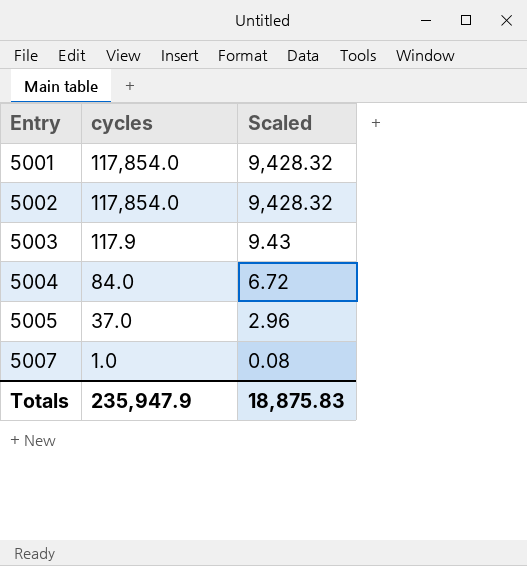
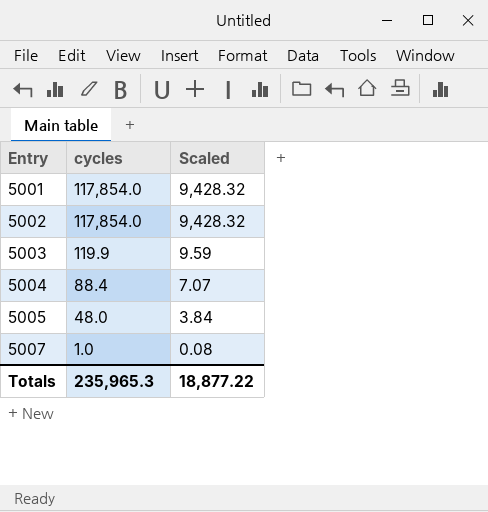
5003 | cycles: 117.9 -> 119.9
5003 | Scaled: 9.43 -> 9.59
5004 | cycles: 84.0 -> 88.4
5004 | Scaled: 6.72 -> 7.07
5005 | cycles: 37.0 -> 48.0
5005 | Scaled: 2.96 -> 3.84
Totals | cycles: 235,947.9 -> 235,965.3
Totals | Scaled: 18,875.83 -> 18,877.22

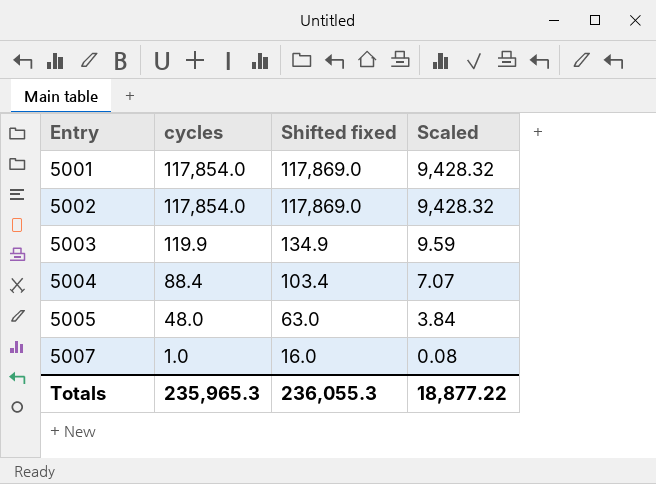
column Shifted fixed | formula: none -> [cycles] + 15

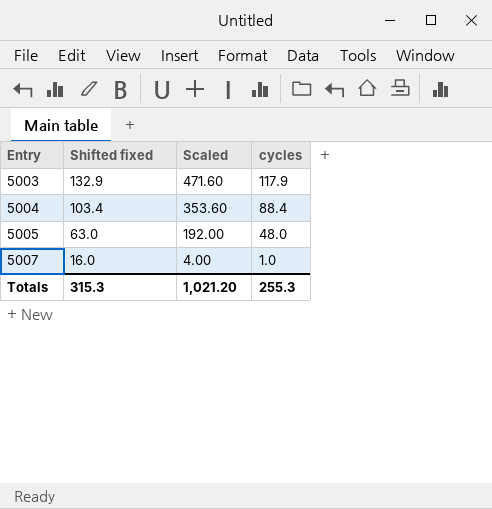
column Scaled | formula: [cycles] * 0.08 -> [cycles] * 4
column cycles | position: 2 -> 4
row 5001: 117,854.0 | 117,869.0 | 9,428.32 -> none
row 5002: 117,854.0 | 117,869.0 | 9,428.32 -> none
5003 | Shifted fixed: 134.9 -> 132.9
5003 | cycles: 119.9 -> 117.9
Totals | Shifted fixed: 236,055.3 -> 315.3
Totals | Scaled: 18,877.22 -> 1,021.20
Totals | cycles: 235,965.3 -> 255.3

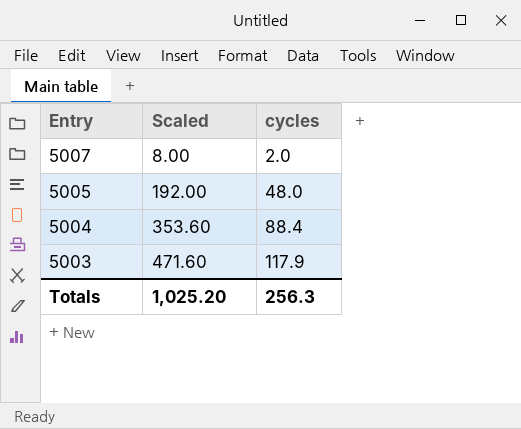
row order: Entry ascending -> Entry descending
column Shifted fixed | formula: [cycles] + 15 -> none
5007 | Scaled: 4.00 -> 8.00
5007 | cycles: 1.0 -> 2.0
Totals | Scaled: 1,021.20 -> 1,025.20
Totals | cycles: 255.3 -> 256.3

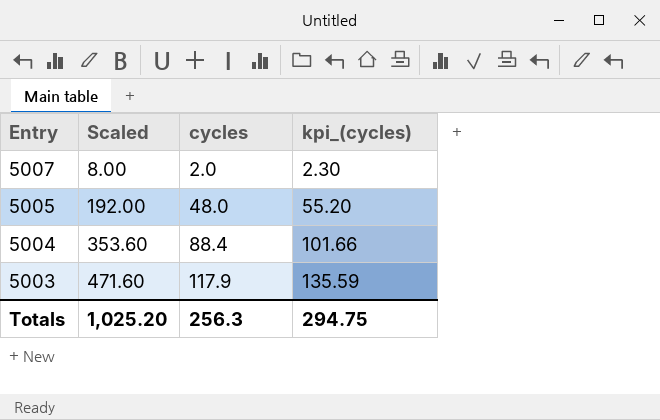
column kpi_(cycles) | formula: none -> [cycles] * 1.15

